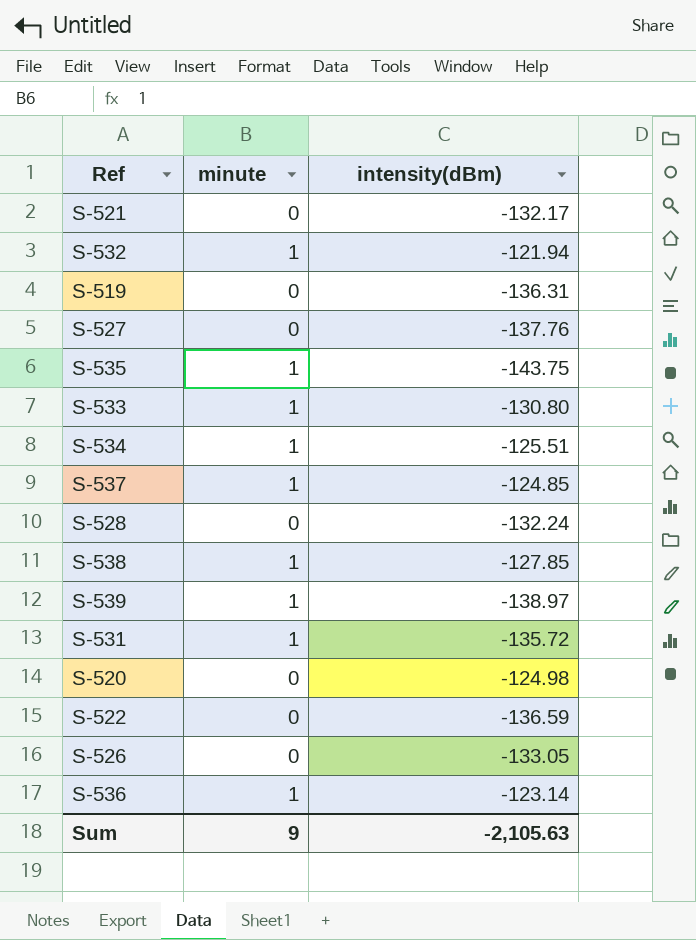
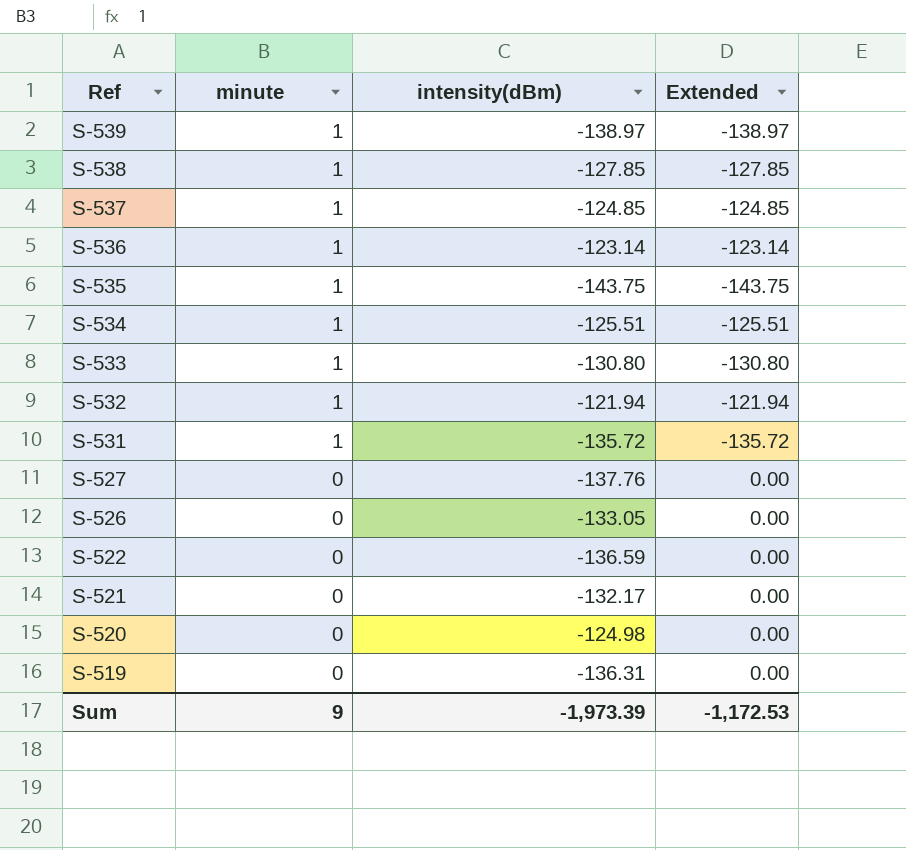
row order: none -> Ref descending
column Extended | formula: none -> [minute] * [intensity(dBm)]
row S-528: 0 | -132.24 -> none
Sum | intensity(dBm): -2,105.63 -> -1,973.39

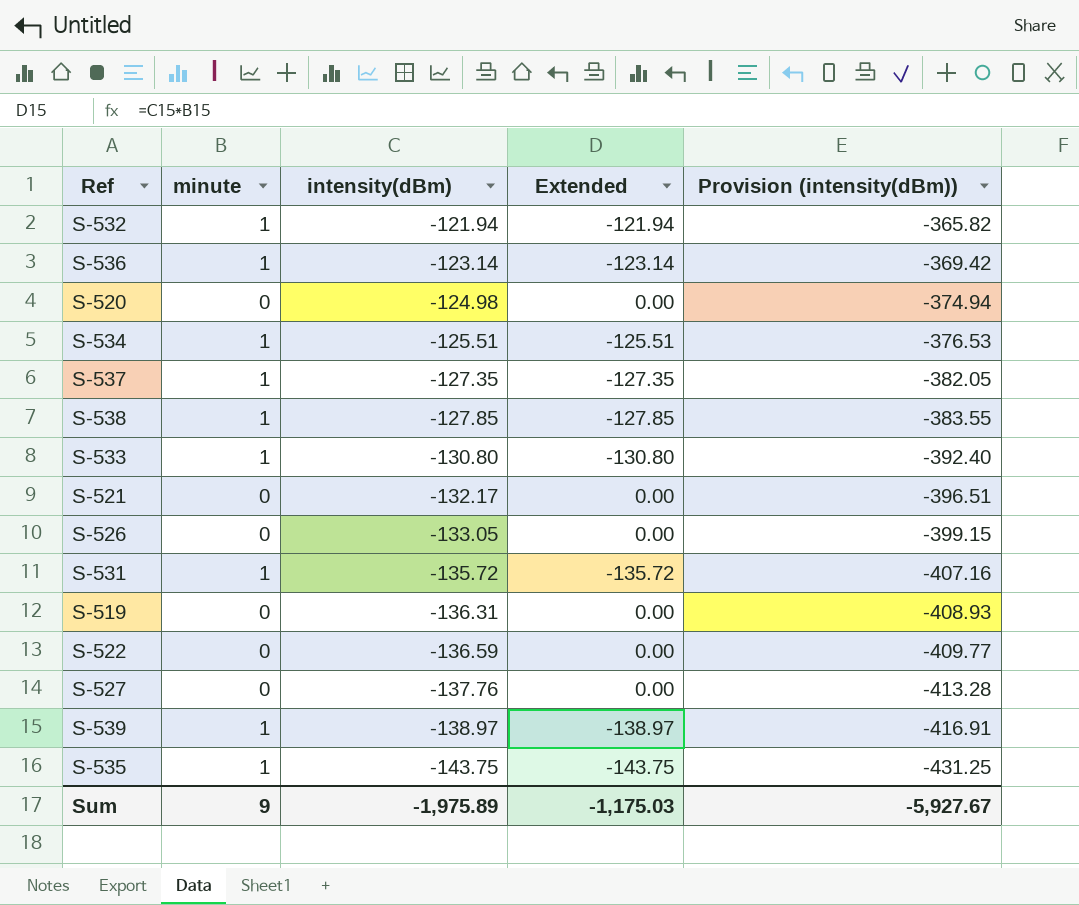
row order: Ref descending -> intensity(dBm) descending
column Provision (intensity(dBm)) | formula: none -> [intensity(dBm)] * 3
S-537 | intensity(dBm): -124.85 -> -127.35
S-537 | Extended: -124.85 -> -127.35
Sum | intensity(dBm): -1,973.39 -> -1,975.89
Sum | Extended: -1,172.53 -> -1,175.03

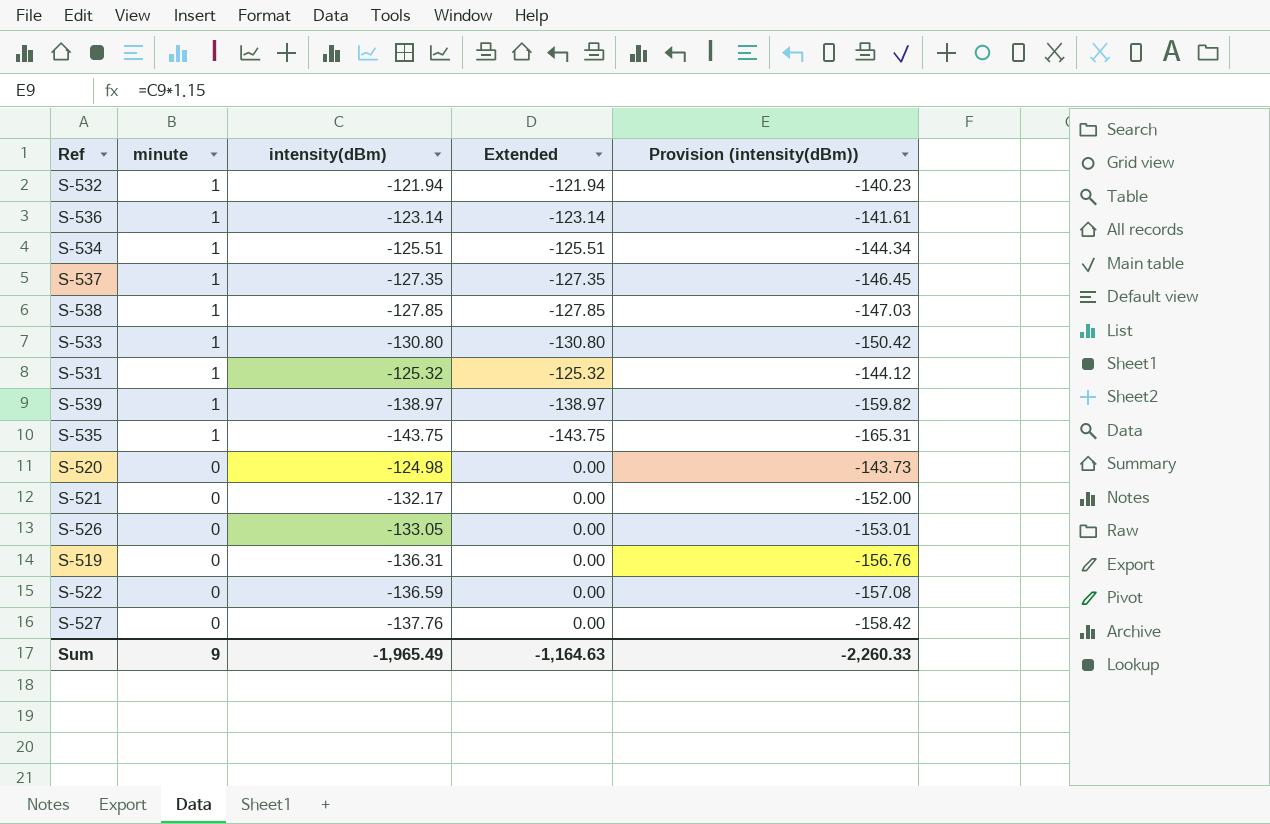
row order: intensity(dBm) descending -> minute descending
column Provision (intensity(dBm)) | formula: [intensity(dBm)] * 3 -> [intensity(dBm)] * 1.15
S-531 | intensity(dBm): -135.72 -> -125.32
S-531 | Extended: -135.72 -> -125.32
Sum | intensity(dBm): -1,975.89 -> -1,965.49
Sum | Extended: -1,175.03 -> -1,164.63
Sum | Provision (intensity(dBm)): -5,927.67 -> -2,260.33

